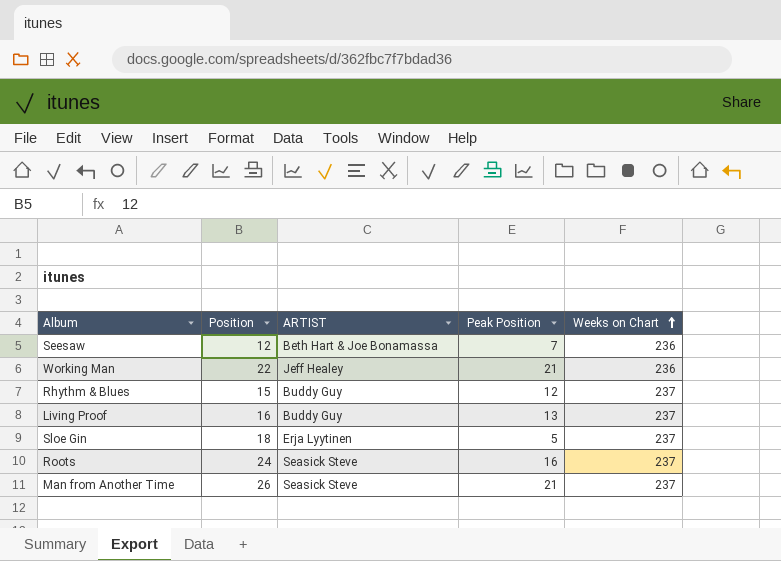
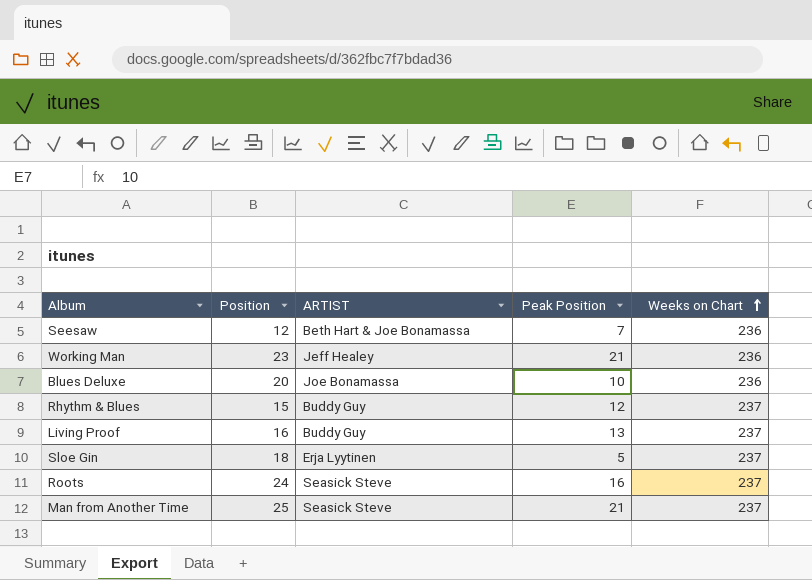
Working Man | Position: 22 -> 23
row Blues Deluxe: none -> 20 | Joe Bonamassa | 10 | 236
Man from Another Time | Position: 26 -> 25

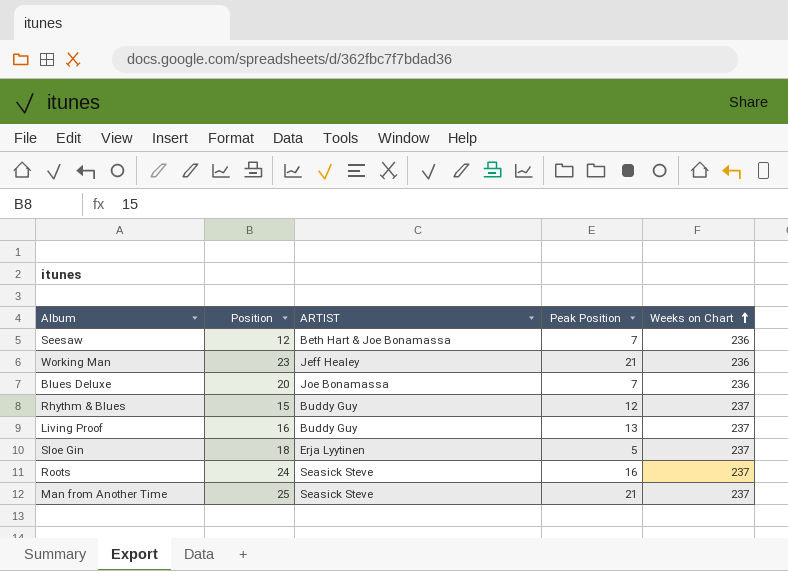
Blues Deluxe | Peak Position: 10 -> 7

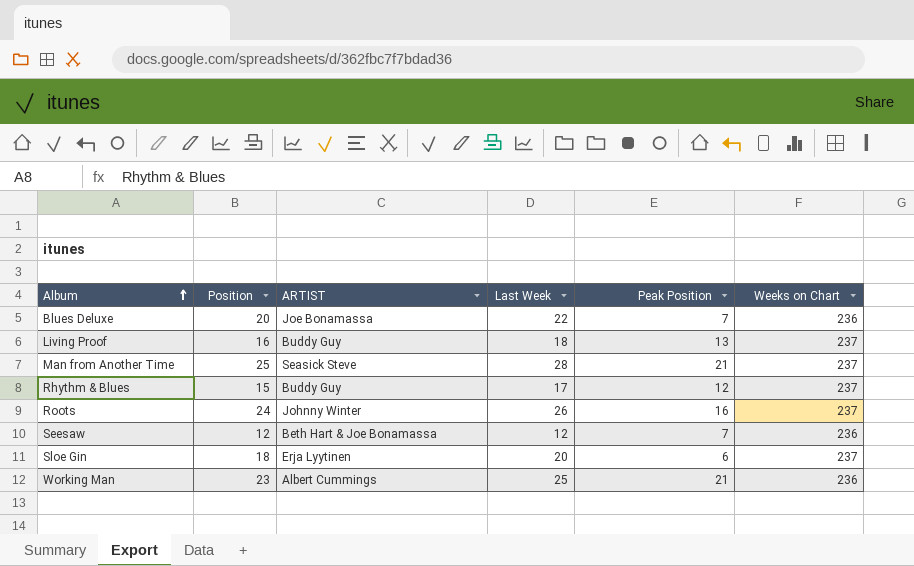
row order: Weeks on Chart ascending -> Album ascending
column Last Week | position: none -> 4
Roots | ARTIST: Seasick Steve -> Johnny Winter
Sloe Gin | Peak Position: 5 -> 6
Working Man | ARTIST: Jeff Healey -> Albert Cummings

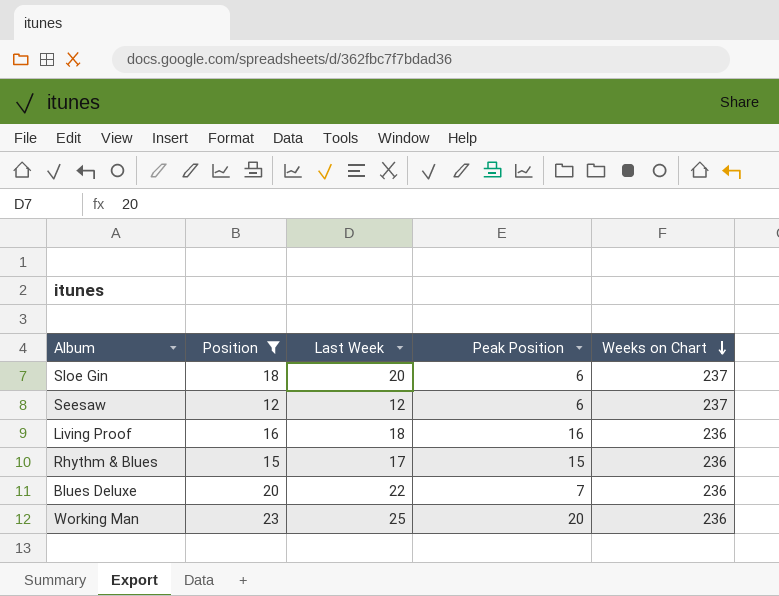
filter: none -> Position <= 23
row order: Album ascending -> Weeks on Chart descending
column ARTIST | position: 3 -> none
Seesaw | Peak Position: 7 -> 6
Seesaw | Weeks on Chart: 236 -> 237
Living Proof | Peak Position: 13 -> 16
Living Proof | Weeks on Chart: 237 -> 236
Rhythm & Blues | Peak Position: 12 -> 15
Rhythm & Blues | Weeks on Chart: 237 -> 236
Working Man | Peak Position: 21 -> 20

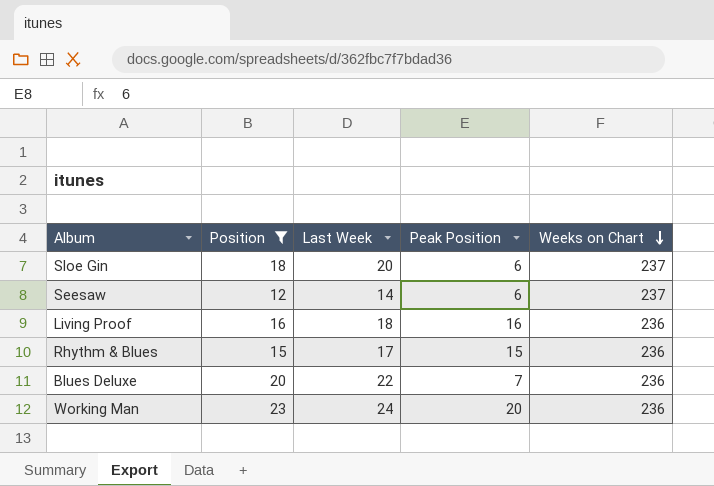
Seesaw | Last Week: 12 -> 14
Working Man | Last Week: 25 -> 24

